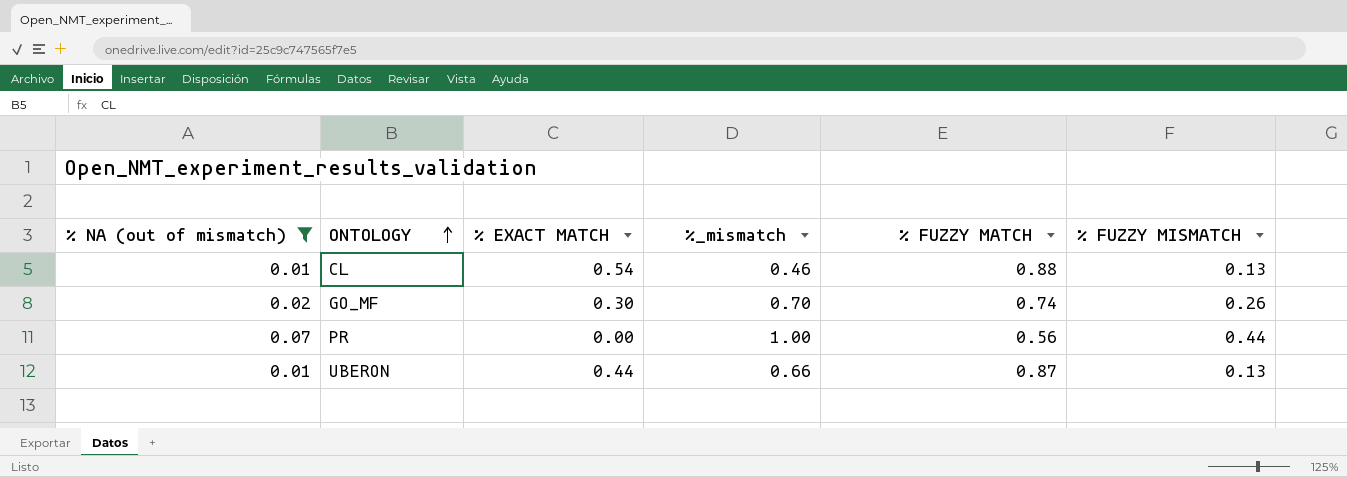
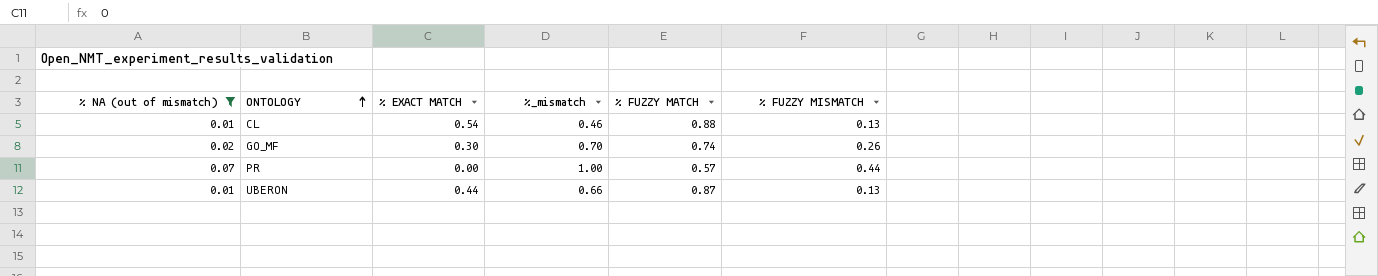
PR | % FUZZY MATCH: 0.56 -> 0.57

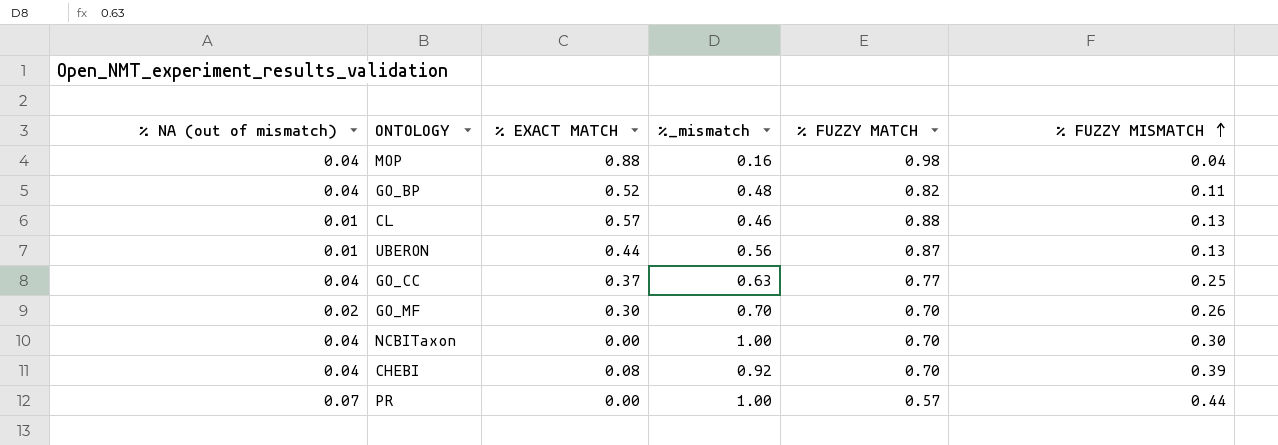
filter: % NA (out of mismatch) != 0.04 -> none
row order: ONTOLOGY ascending -> % FUZZY MISMATCH ascending
CL | % EXACT MATCH: 0.54 -> 0.57
UBERON | %_mismatch: 0.66 -> 0.56
GO_MF | % FUZZY MATCH: 0.74 -> 0.70

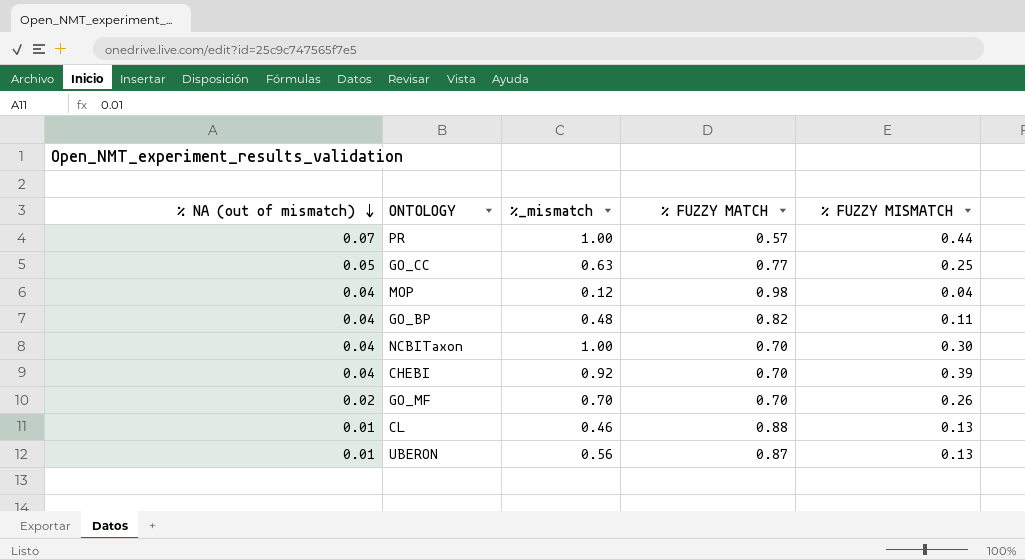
row order: % FUZZY MISMATCH ascending -> % NA (out of mismatch) descending
column % EXACT MATCH | position: 3 -> none
GO_CC | % NA (out of mismatch): 0.04 -> 0.05
MOP | %_mismatch: 0.16 -> 0.12

